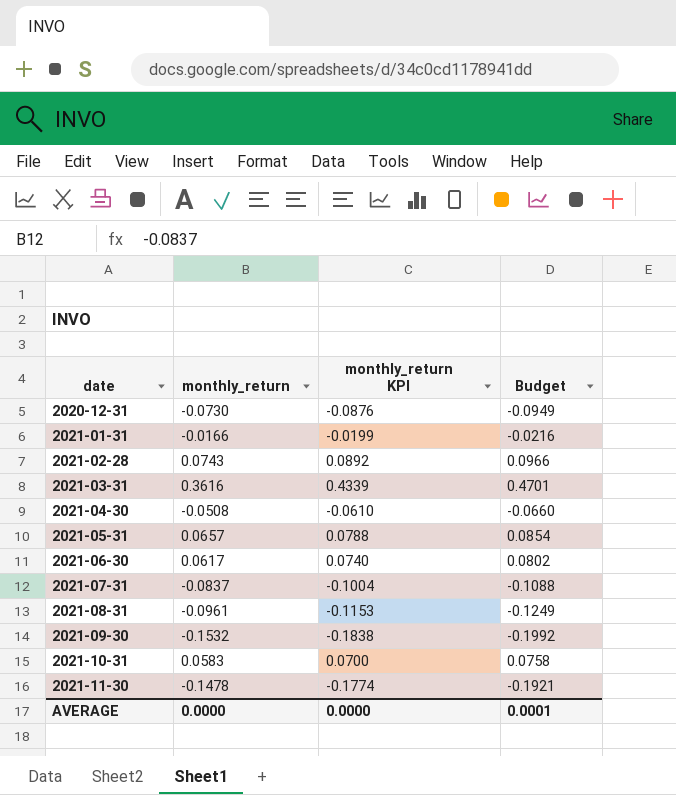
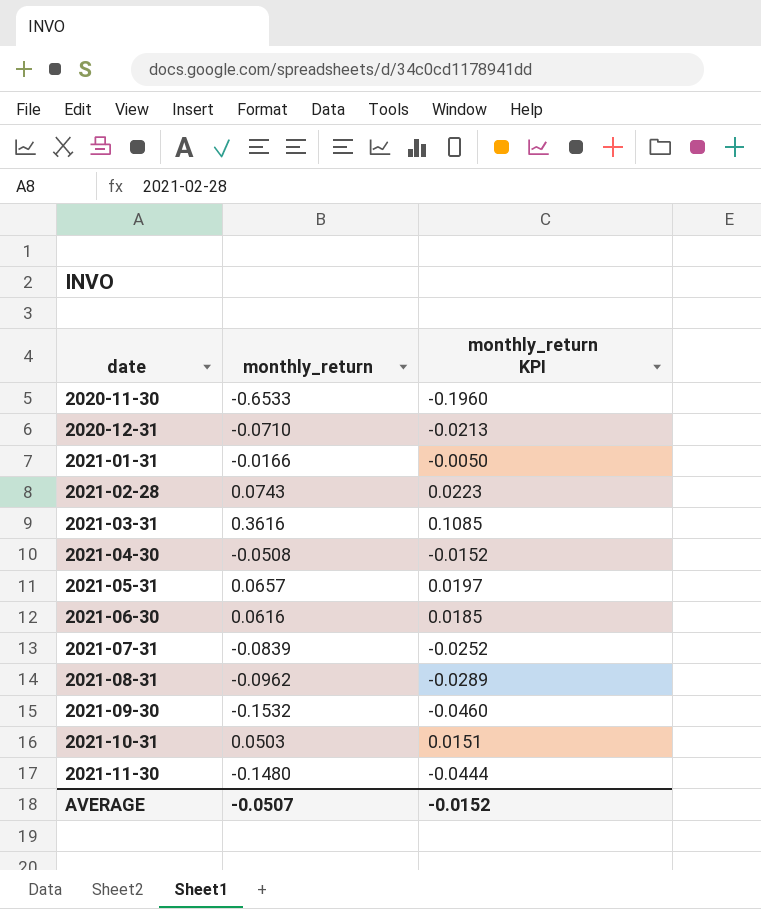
column Budget | formula: [monthly_return] * 1.3 -> none
column monthly_return KPI | formula: [monthly_return] * 1.2 -> [monthly_return] * 0.3
row 2020-11-30: none -> -0.6533 | -0.1960
2020-12-31 | monthly_return: -0.0730 -> -0.0710
2021-06-30 | monthly_return: 0.0617 -> 0.0616
2021-07-31 | monthly_return: -0.0837 -> -0.0839
2021-08-31 | monthly_return: -0.0961 -> -0.0962
2021-10-31 | monthly_return: 0.0583 -> 0.0503
2021-11-30 | monthly_return: -0.1478 -> -0.1480
AVERAGE | monthly_return: 0.0000 -> -0.0507
AVERAGE | monthly_return KPI: 0.0000 -> -0.0152

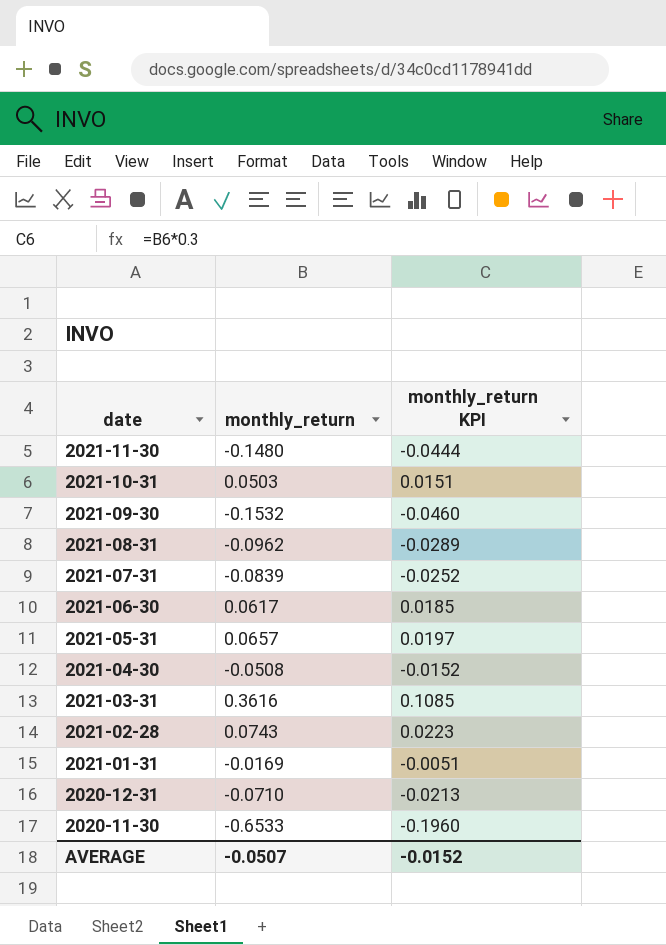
row order: date ascending -> date descending
2021-06-30 | monthly_return: 0.0616 -> 0.0617
2021-01-31 | monthly_return: -0.0166 -> -0.0169
2021-01-31 | monthly_return KPI: -0.0050 -> -0.0051

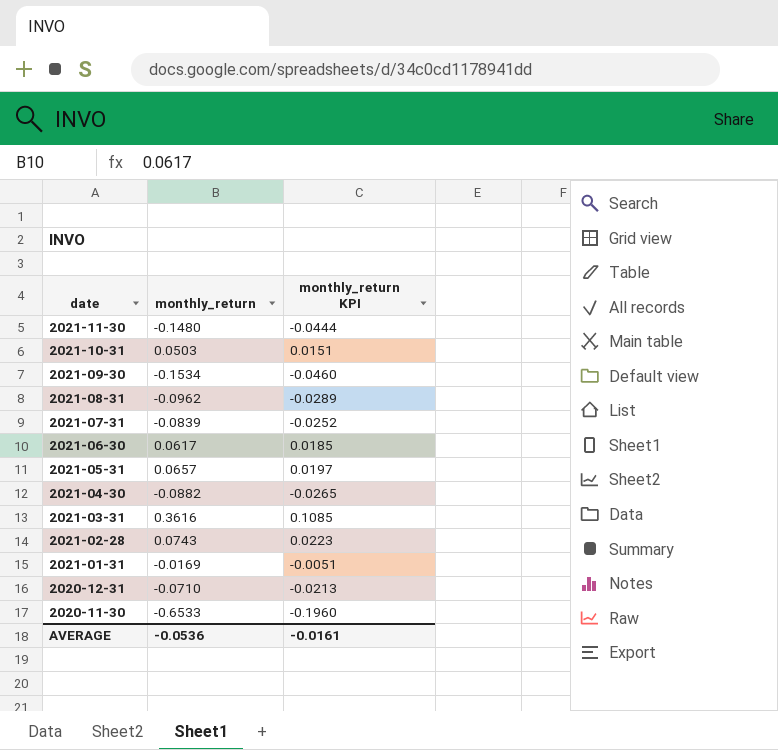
2021-09-30 | monthly_return: -0.1532 -> -0.1534
2021-04-30 | monthly_return: -0.0508 -> -0.0882
2021-04-30 | monthly_return KPI: -0.0152 -> -0.0265
AVERAGE | monthly_return: -0.0507 -> -0.0536
AVERAGE | monthly_return KPI: -0.0152 -> -0.0161

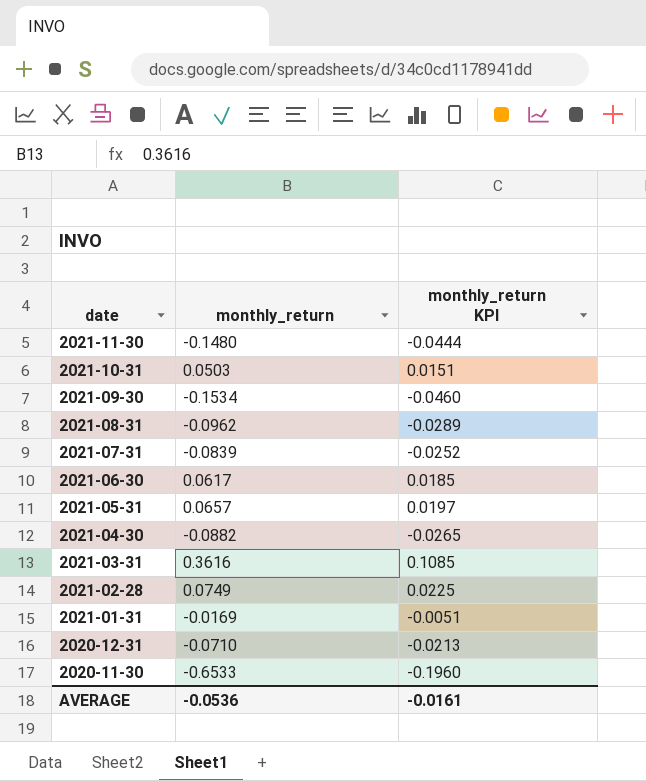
2021-02-28 | monthly_return: 0.0743 -> 0.0749
2021-02-28 | monthly_return KPI: 0.0223 -> 0.0225

